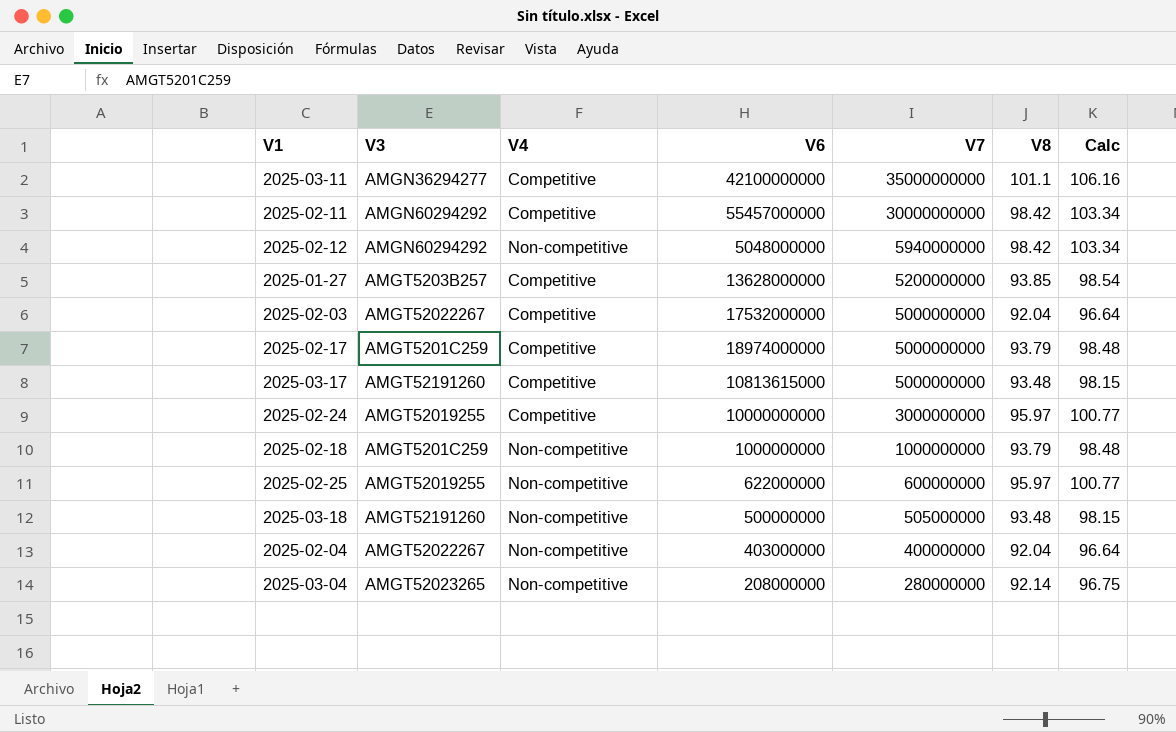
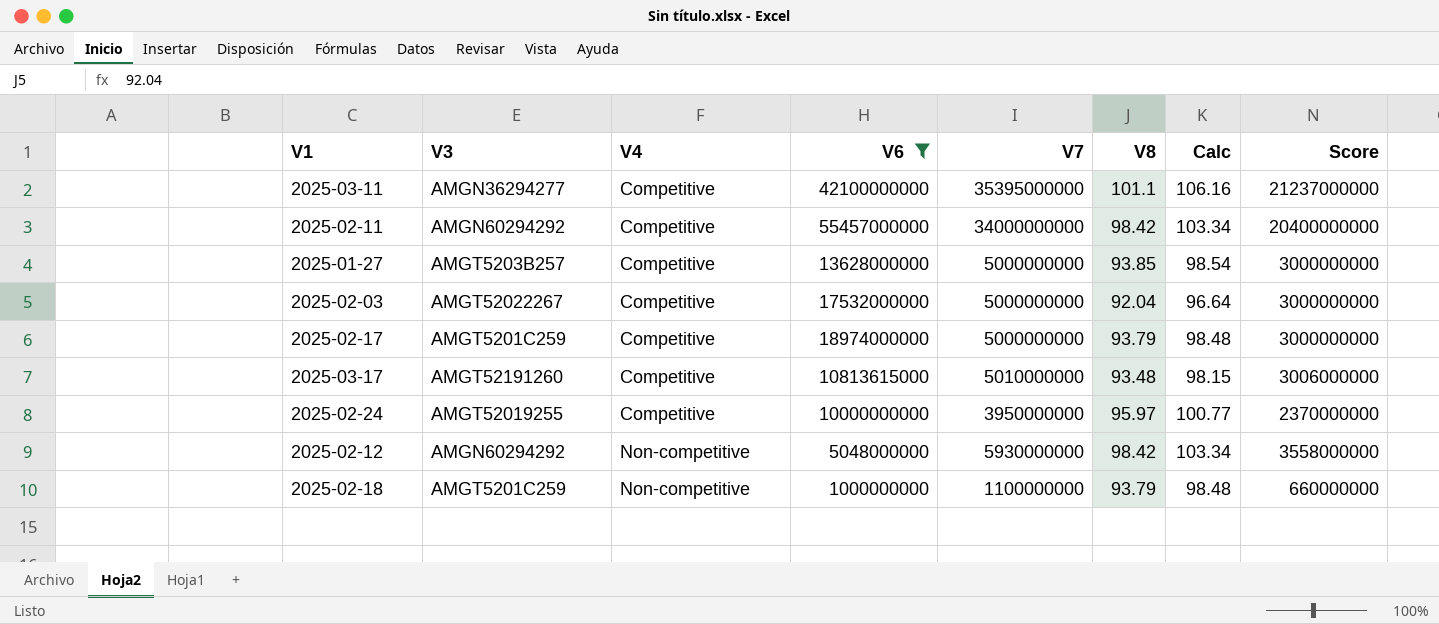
filter: none -> V6 >= 1000000000
row order: V7 descending -> V4 ascending
column Score | formula: none -> [V7] * 0.6
2025-03-11 | V7: 35000000000 -> 35395000000
2025-02-11 | V7: 30000000000 -> 34000000000
2025-01-27 | V7: 5200000000 -> 5000000000
2025-03-17 | V7: 5000000000 -> 5010000000
2025-02-24 | V7: 3000000000 -> 3950000000
2025-02-12 | V7: 5940000000 -> 5930000000
2025-02-18 | V7: 1000000000 -> 1100000000

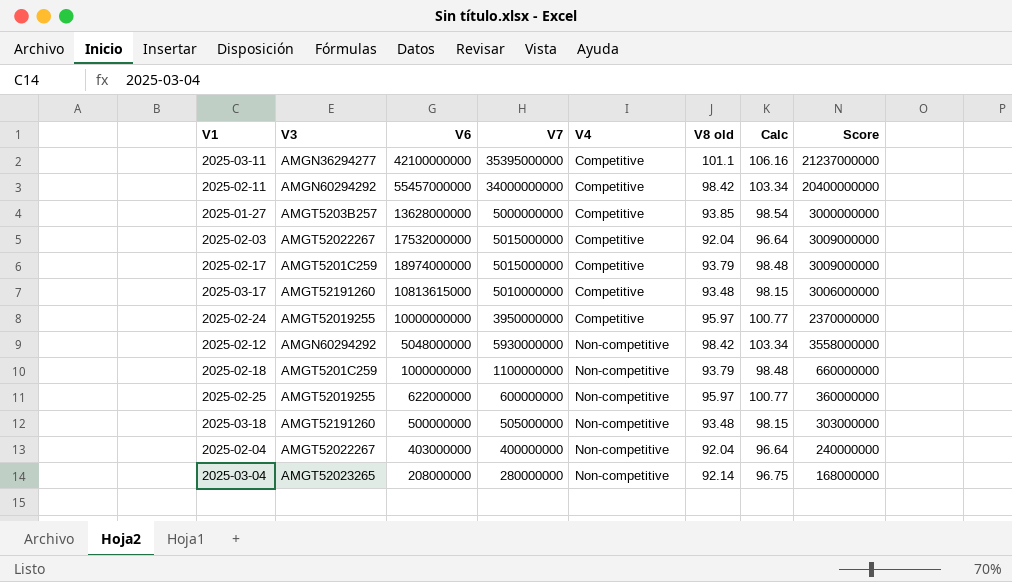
filter: V6 >= 1000000000 -> none
column V4 | position: 3 -> 5
column name: V8 -> V8 old
2025-02-03 | V7: 5000000000 -> 5015000000
2025-02-03 | Score: 3000000000 -> 3009000000
2025-02-17 | V7: 5000000000 -> 5015000000
2025-02-17 | Score: 3000000000 -> 3009000000

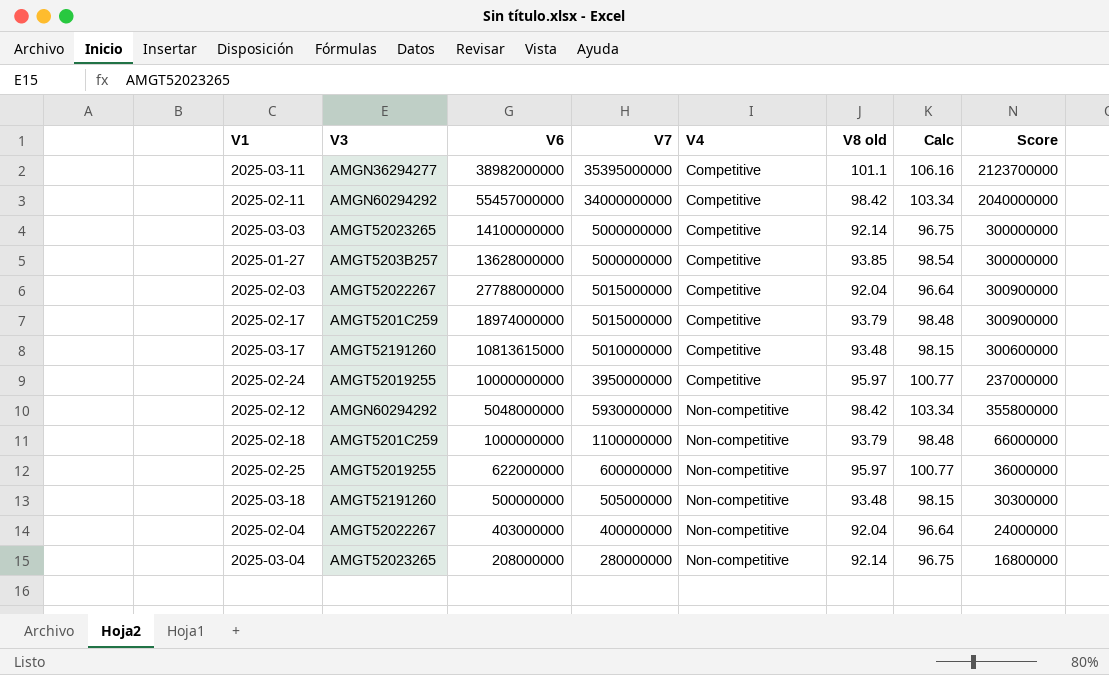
column Score | formula: [V7] * 0.6 -> [V7] * 0.06
2025-03-11 | V6: 42100000000 -> 38982000000
row 2025-03-03: none -> AMGT52023265 | 14100000000 | 5000000000 | Competitive | 92.14 | 96.75 | 300000000
2025-02-03 | V6: 17532000000 -> 27788000000

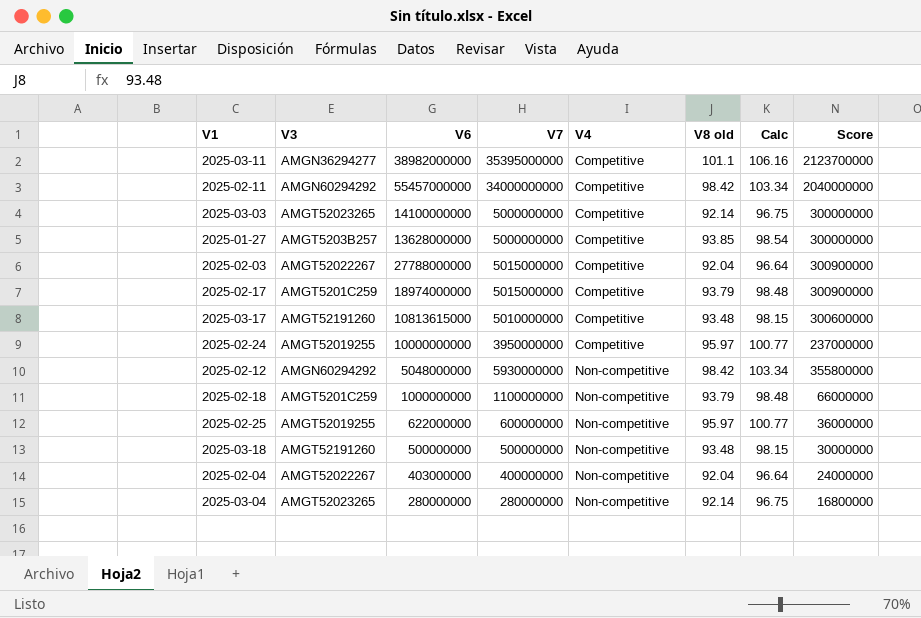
2025-03-18 | V7: 505000000 -> 500000000
2025-03-18 | Score: 30300000 -> 30000000
2025-03-04 | V6: 208000000 -> 280000000

